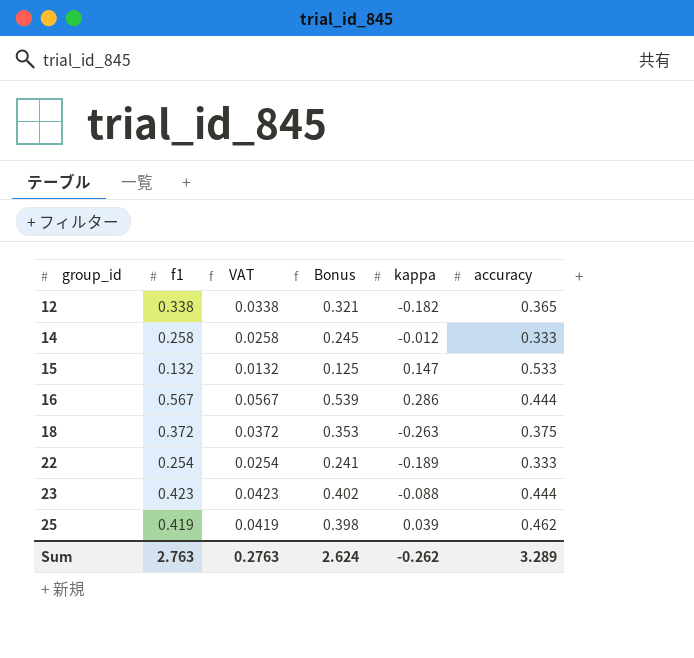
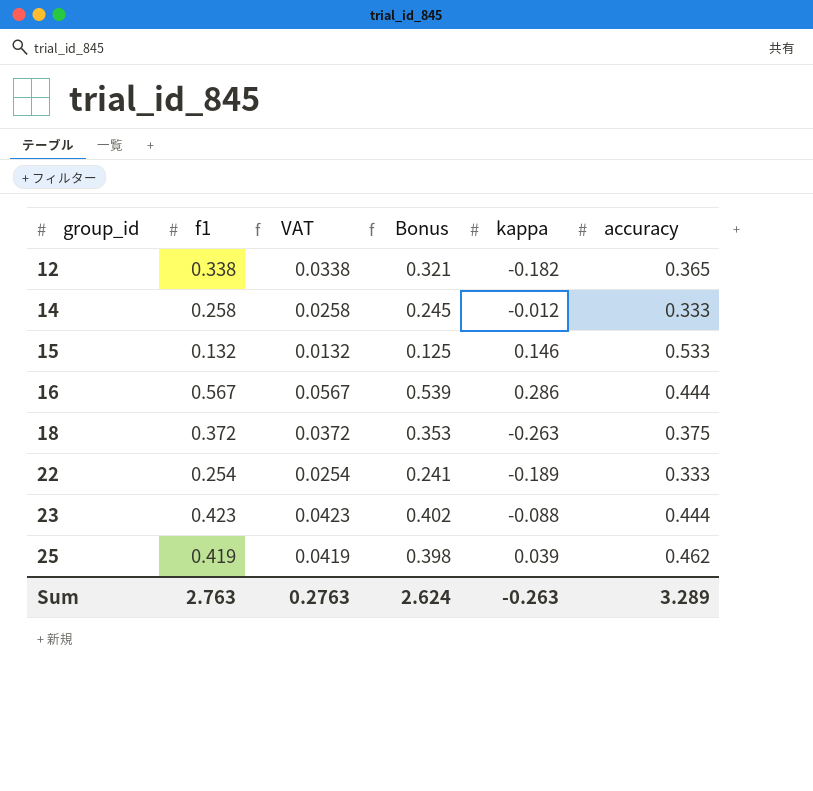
15 | kappa: 0.147 -> 0.146
Sum | kappa: -0.262 -> -0.263

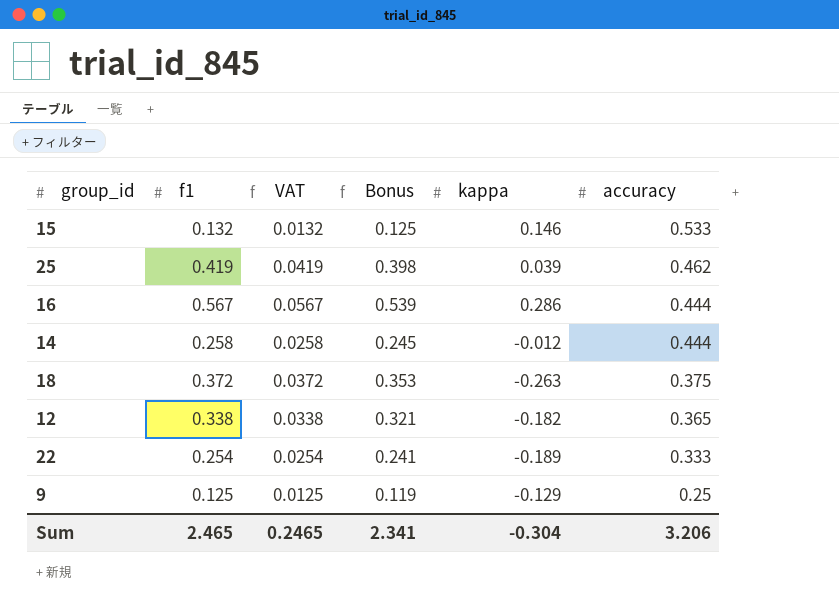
row order: group_id ascending -> accuracy descending
row 23: 0.423 | 0.0423 | 0.402 | -0.088 | 0.444 -> none
14 | accuracy: 0.333 -> 0.444
row 9: none -> 0.125 | 0.0125 | 0.119 | -0.129 | 0.25
Sum | f1: 2.763 -> 2.465
Sum | VAT: 0.2763 -> 0.2465
Sum | Bonus: 2.624 -> 2.341
Sum | kappa: -0.263 -> -0.304
Sum | accuracy: 3.289 -> 3.206

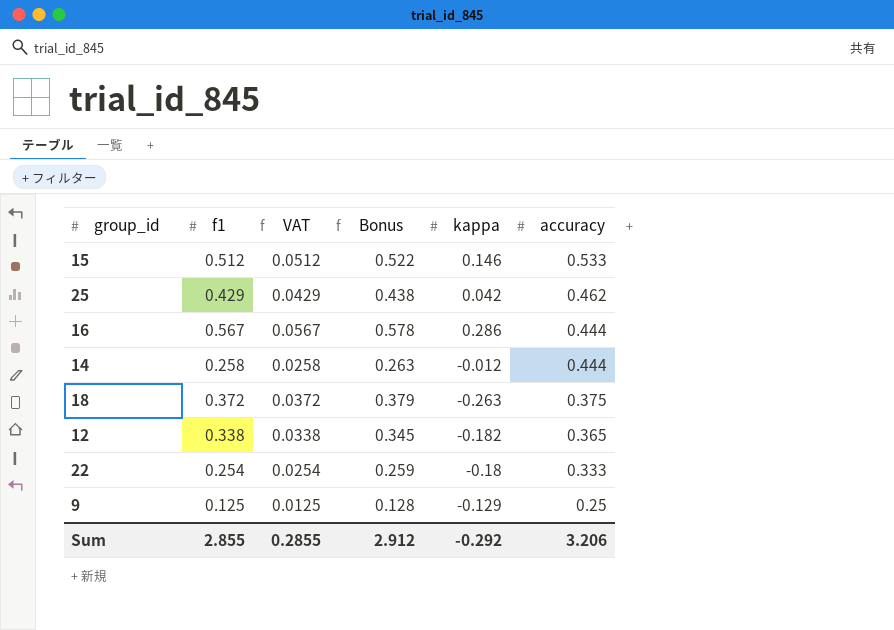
column Bonus | formula: [f1] * 0.95 -> [f1] * 1.02
15 | f1: 0.132 -> 0.512
15 | VAT: 0.0132 -> 0.0512
25 | f1: 0.419 -> 0.429
25 | VAT: 0.0419 -> 0.0429
25 | kappa: 0.039 -> 0.042
22 | kappa: -0.189 -> -0.18
Sum | f1: 2.465 -> 2.855
Sum | VAT: 0.2465 -> 0.2855
Sum | Bonus: 2.341 -> 2.912
Sum | kappa: -0.304 -> -0.292

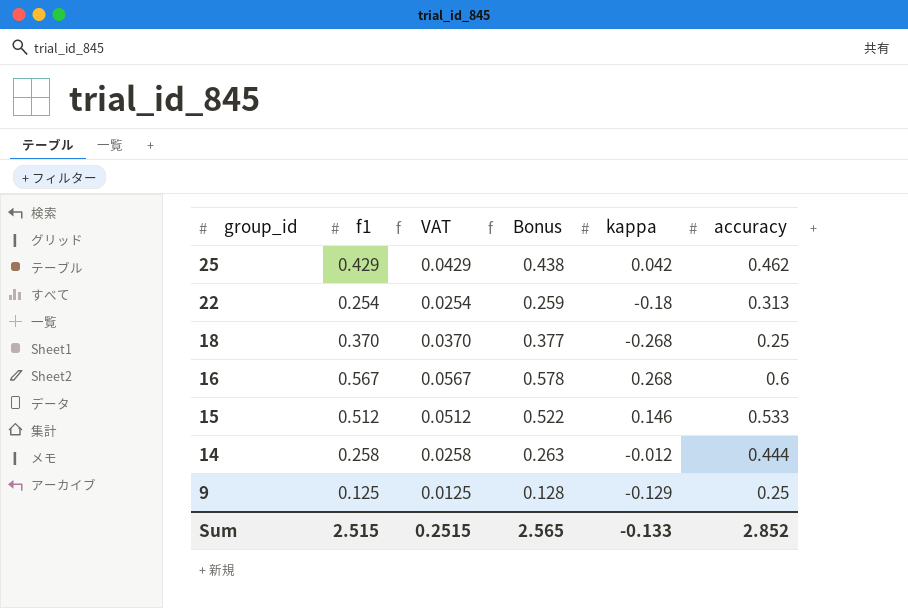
row order: accuracy descending -> group_id descending
row 12: 0.338 | 0.0338 | 0.345 | -0.182 | 0.365 -> none
22 | accuracy: 0.333 -> 0.313
18 | f1: 0.372 -> 0.370
18 | VAT: 0.0372 -> 0.0370
18 | Bonus: 0.379 -> 0.377
18 | kappa: -0.263 -> -0.268
18 | accuracy: 0.375 -> 0.25
16 | kappa: 0.286 -> 0.268
16 | accuracy: 0.444 -> 0.6
Sum | f1: 2.855 -> 2.515
Sum | VAT: 0.2855 -> 0.2515
Sum | Bonus: 2.912 -> 2.565
Sum | kappa: -0.292 -> -0.133
Sum | accuracy: 3.206 -> 2.852

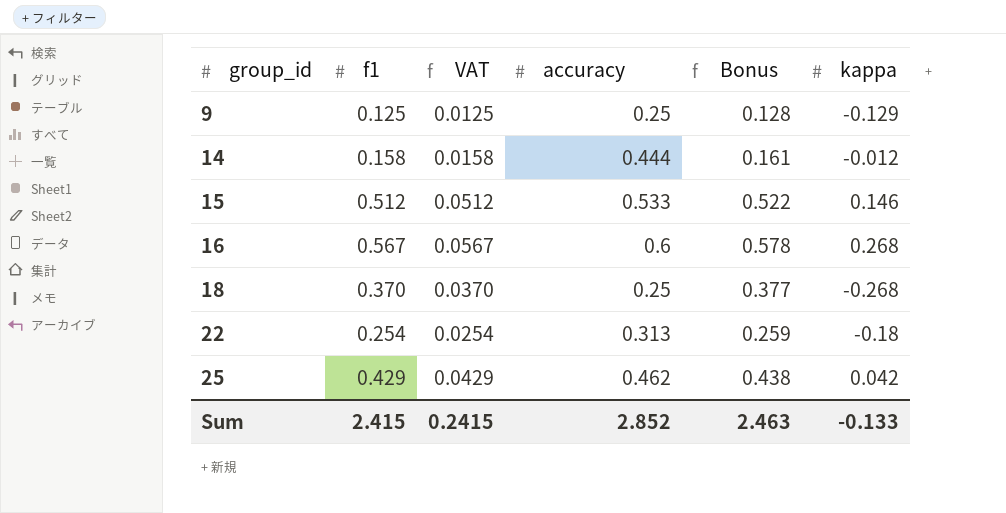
row order: group_id descending -> group_id ascending
column accuracy | position: 6 -> 4
14 | f1: 0.258 -> 0.158
14 | VAT: 0.0258 -> 0.0158
14 | Bonus: 0.263 -> 0.161
Sum | f1: 2.515 -> 2.415
Sum | VAT: 0.2515 -> 0.2415
Sum | Bonus: 2.565 -> 2.463

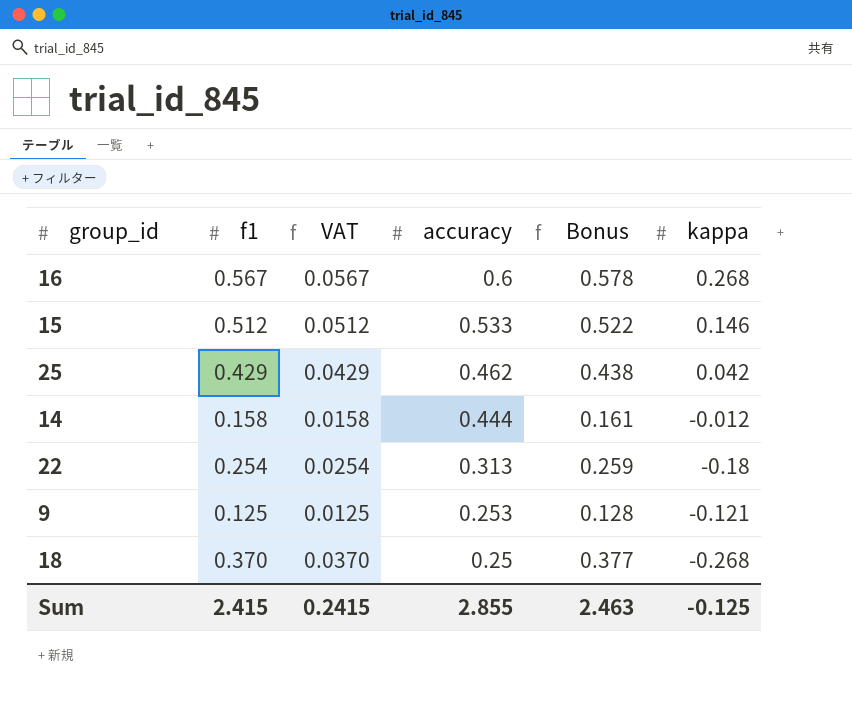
row order: group_id ascending -> accuracy descending
9 | accuracy: 0.25 -> 0.253
9 | kappa: -0.129 -> -0.121
Sum | accuracy: 2.852 -> 2.855
Sum | kappa: -0.133 -> -0.125

